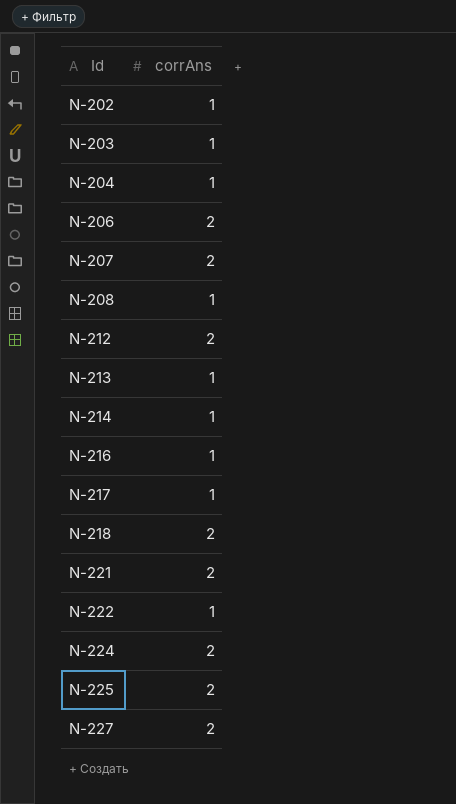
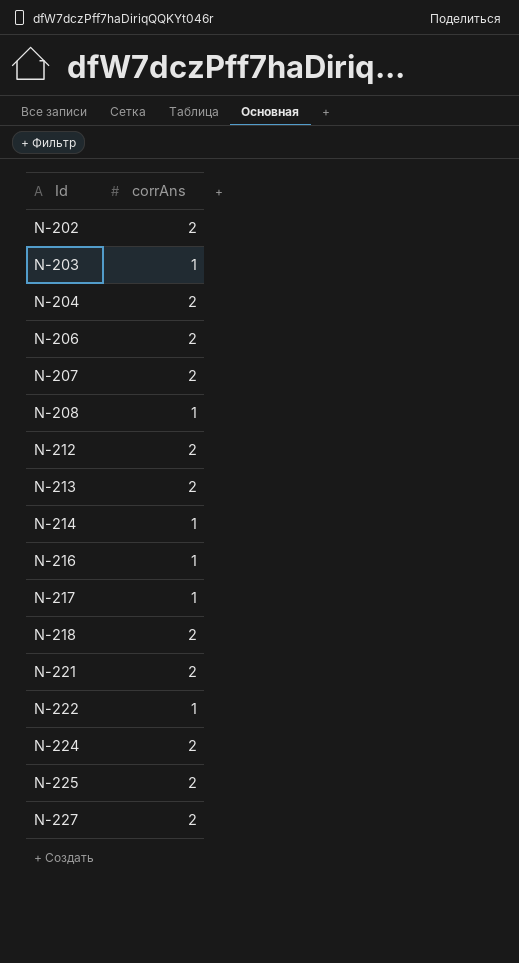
N-202 | corrAns: 1 -> 2
N-204 | corrAns: 1 -> 2
N-213 | corrAns: 1 -> 2

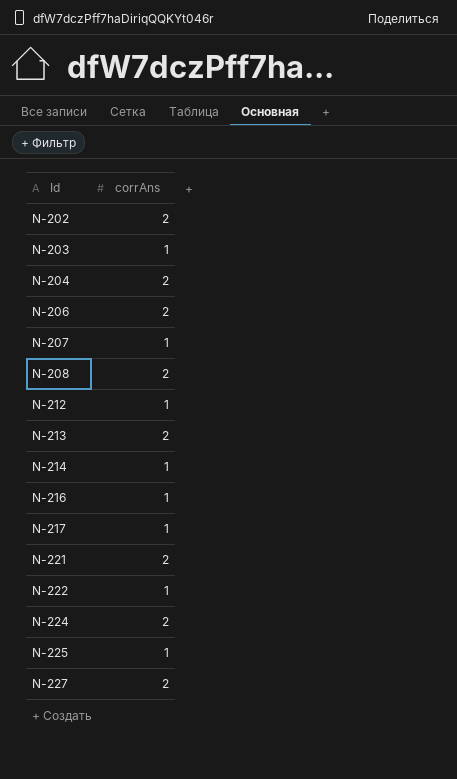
row N-218: 2 -> none
N-207 | corrAns: 2 -> 1
N-208 | corrAns: 1 -> 2
N-212 | corrAns: 2 -> 1
N-225 | corrAns: 2 -> 1

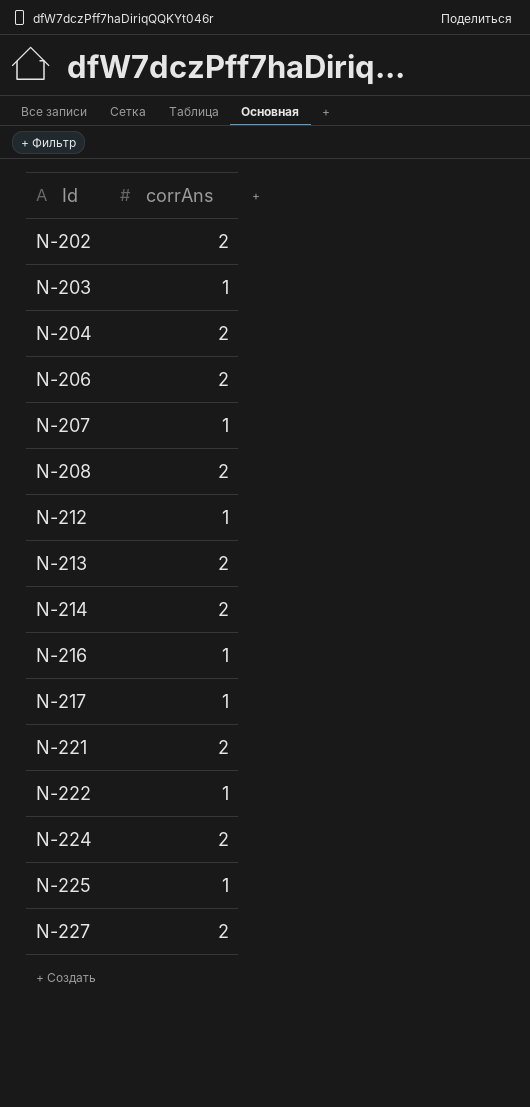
N-214 | corrAns: 1 -> 2

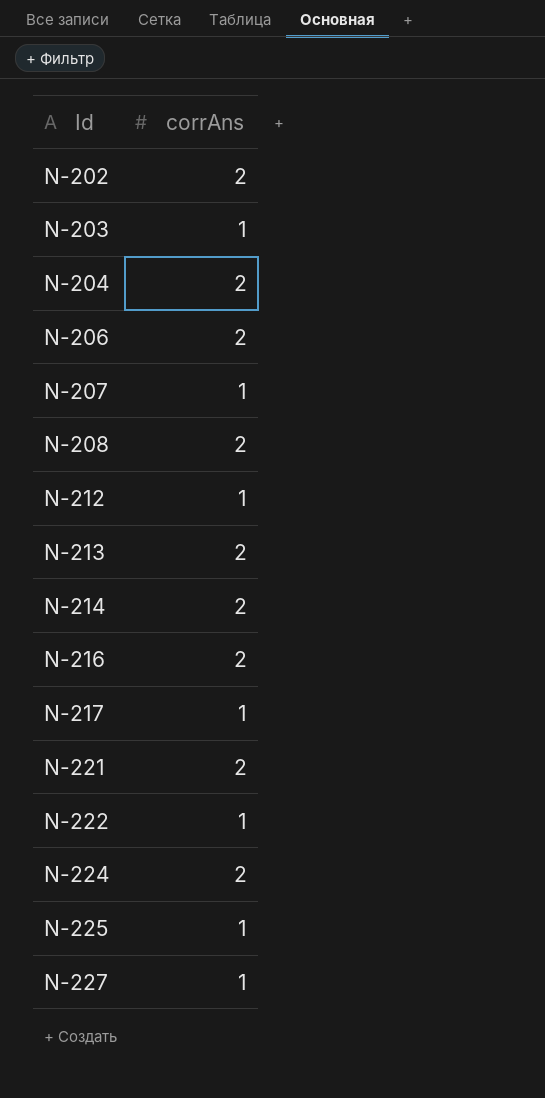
N-216 | corrAns: 1 -> 2
N-227 | corrAns: 2 -> 1

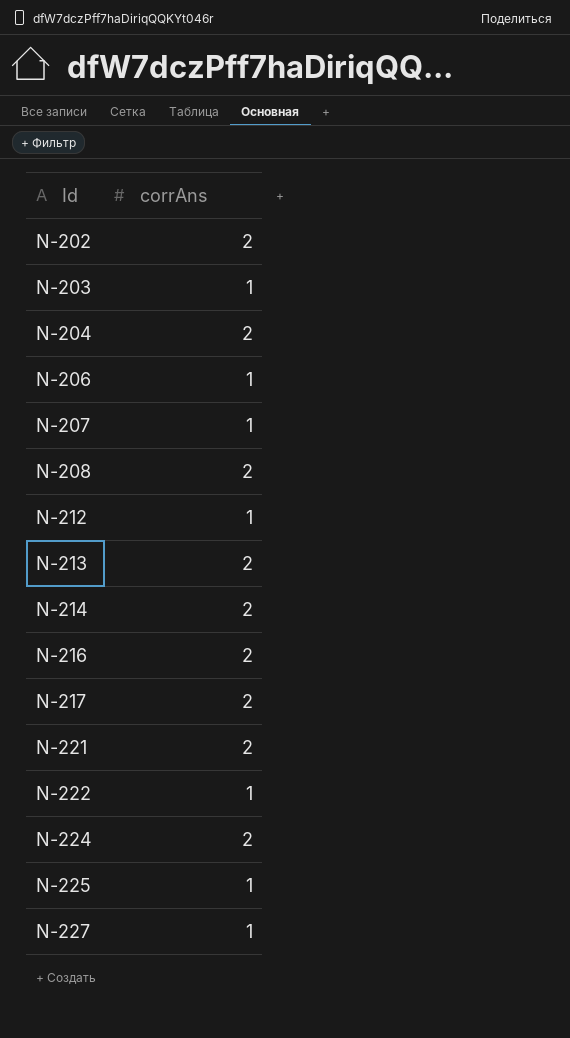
N-206 | corrAns: 2 -> 1
N-217 | corrAns: 1 -> 2

